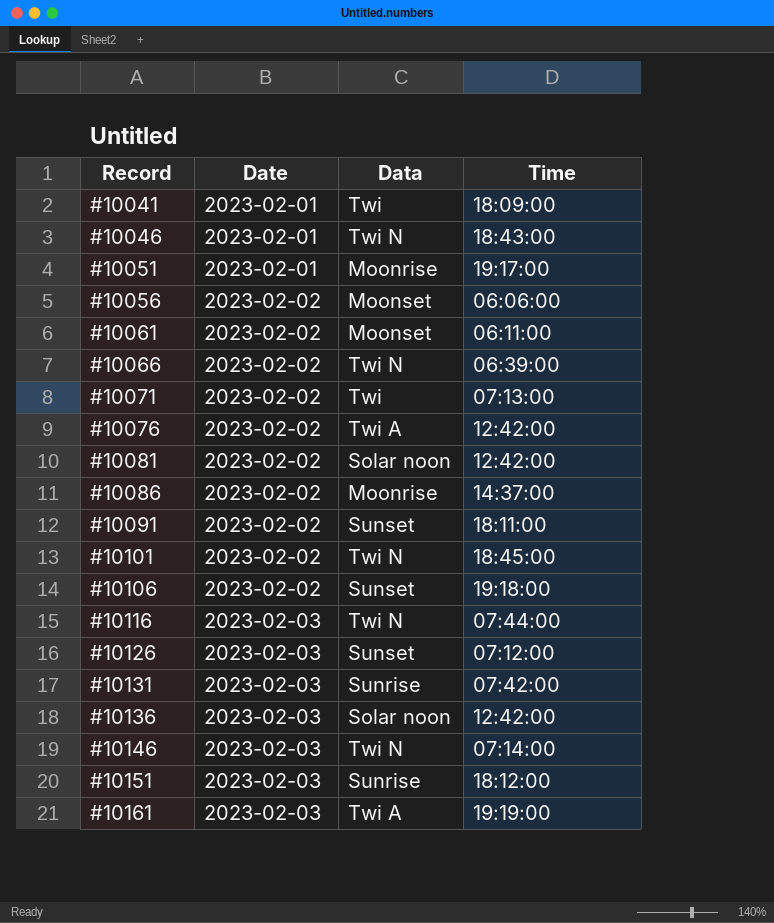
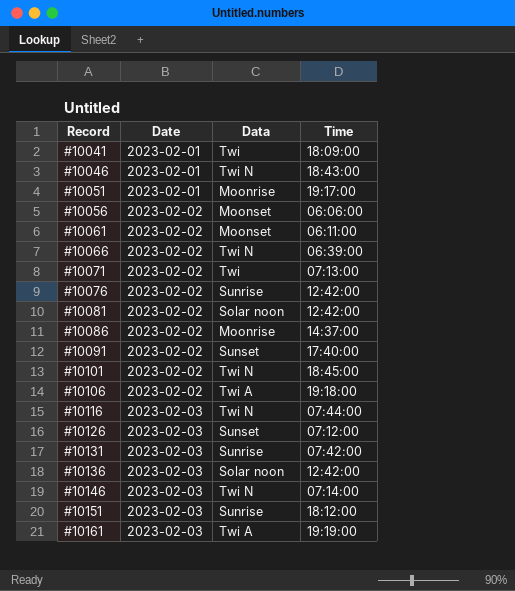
#10076 | Data: Twi A -> Sunrise
#10091 | Time: 18:11:00 -> 17:40:00
#10106 | Data: Sunset -> Twi A

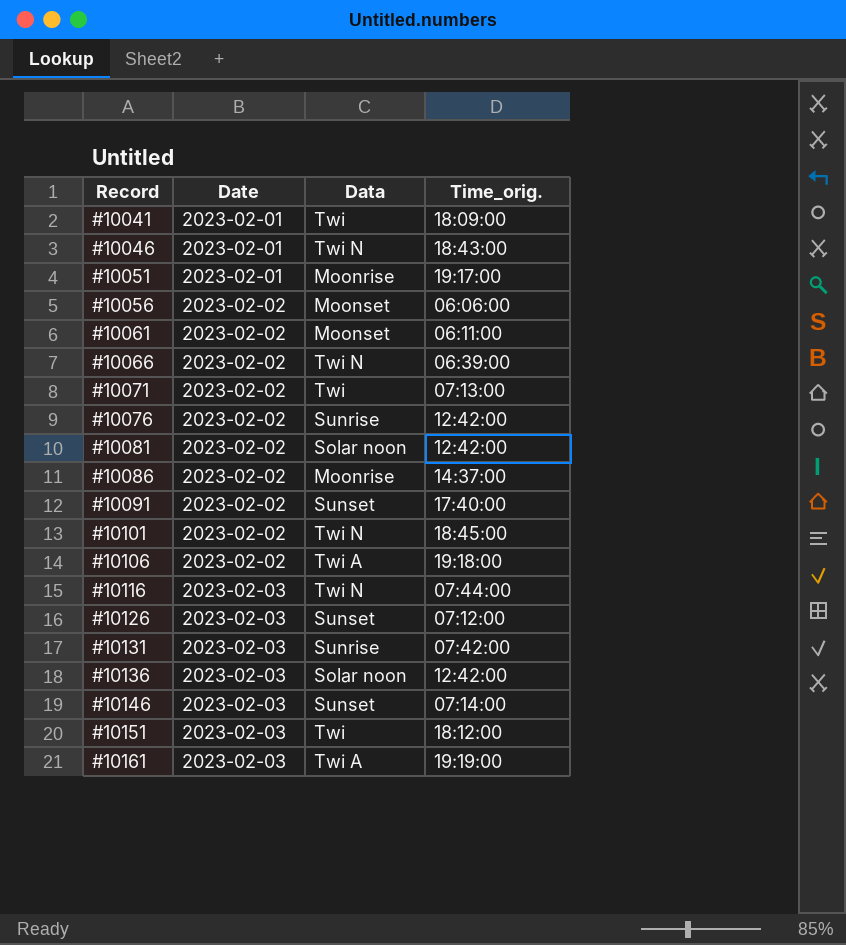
column name: Time -> Time_orig.
#10146 | Data: Twi N -> Sunset
#10151 | Data: Sunrise -> Twi

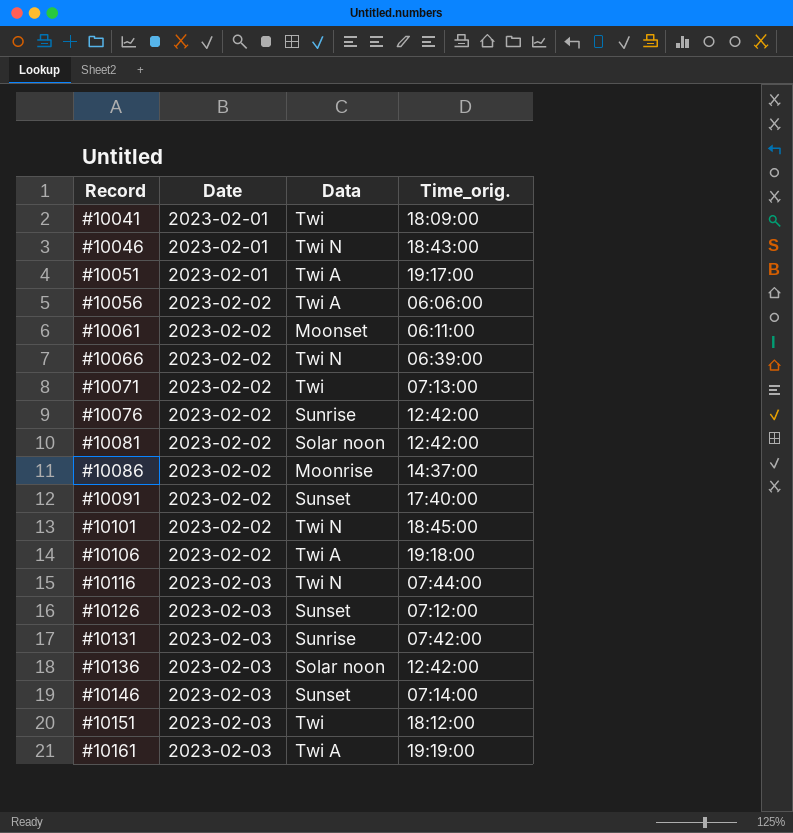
#10051 | Data: Moonrise -> Twi A
#10056 | Data: Moonset -> Twi A

